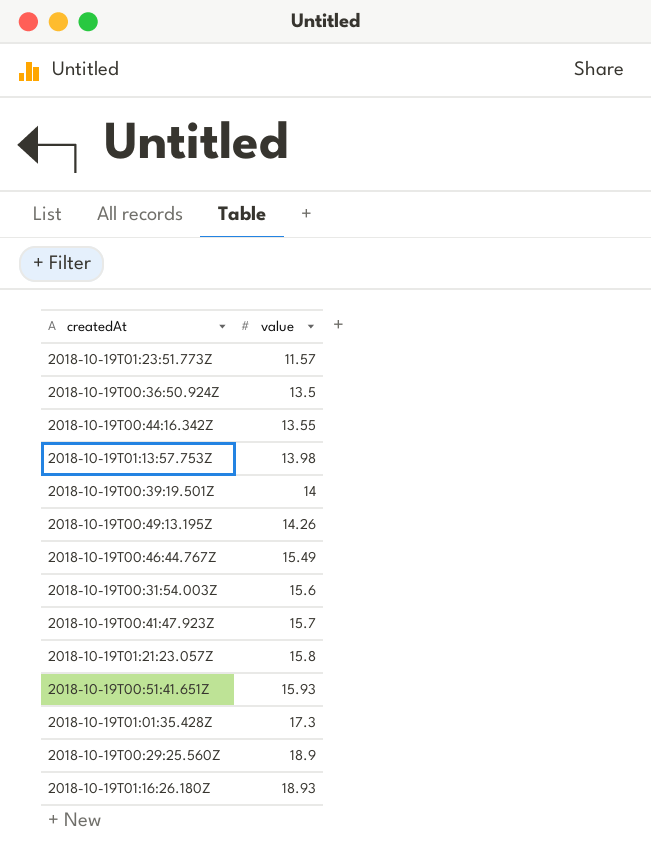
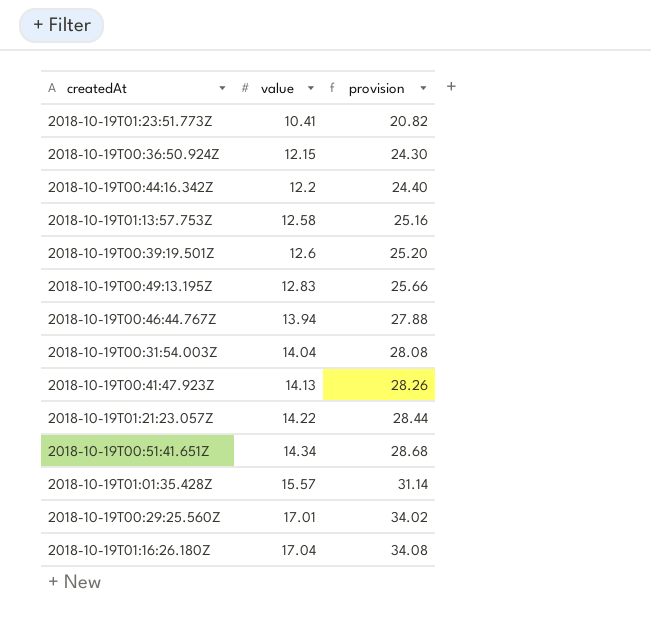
column provision | formula: none -> [value] * 2
2018-10-19T01:23:51.773Z | value: 11.57 -> 10.41
2018-10-19T00:36:50.924Z | value: 13.5 -> 12.15
2018-10-19T00:44:16.342Z | value: 13.55 -> 12.2
2018-10-19T01:13:57.753Z | value: 13.98 -> 12.58
2018-10-19T00:39:19.501Z | value: 14 -> 12.6
2018-10-19T00:49:13.195Z | value: 14.26 -> 12.83
2018-10-19T00:46:44.767Z | value: 15.49 -> 13.94
2018-10-19T00:31:54.003Z | value: 15.6 -> 14.04
2018-10-19T00:41:47.923Z | value: 15.7 -> 14.13
2018-10-19T01:21:23.057Z | value: 15.8 -> 14.22
2018-10-19T00:51:41.651Z | value: 15.93 -> 14.34
2018-10-19T01:01:35.428Z | value: 17.3 -> 15.57
2018-10-19T00:29:25.560Z | value: 18.9 -> 17.01
2018-10-19T01:16:26.180Z | value: 18.93 -> 17.04

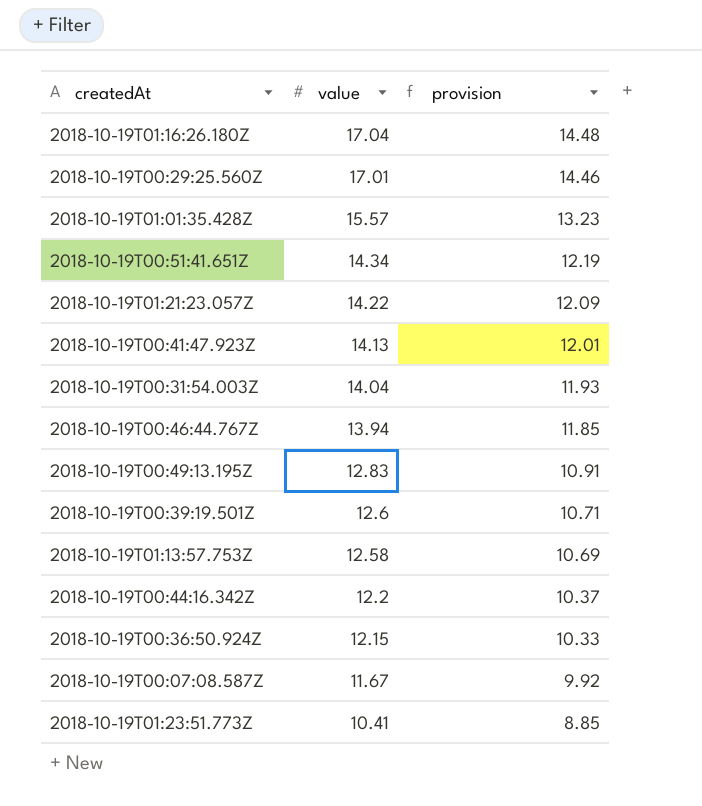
row order: value ascending -> value descending
column provision | formula: [value] * 2 -> [value] * 0.85
row 2018-10-19T00:07:08.587Z: none -> 11.67 | 9.92

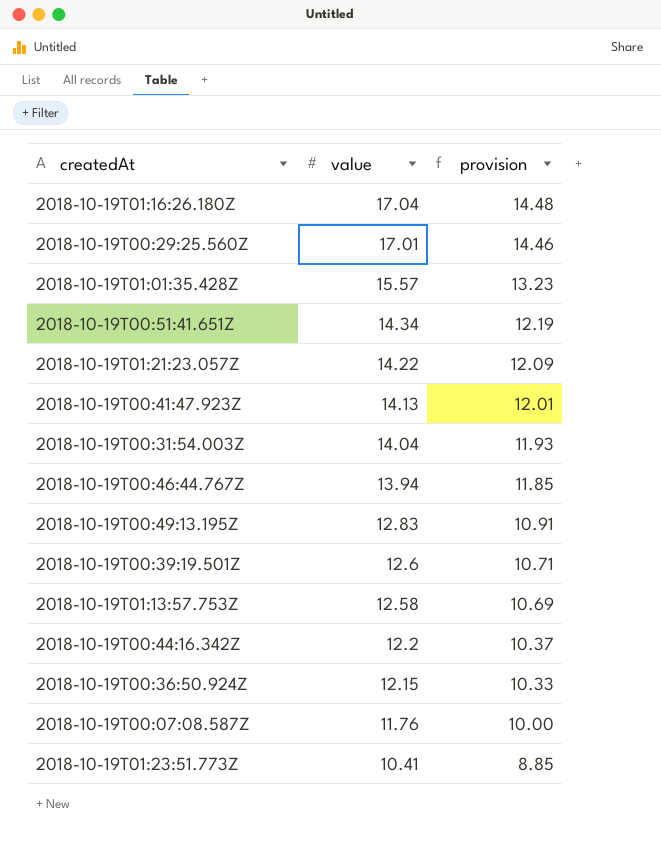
2018-10-19T00:07:08.587Z | value: 11.67 -> 11.76
2018-10-19T00:07:08.587Z | provision: 9.92 -> 10.00

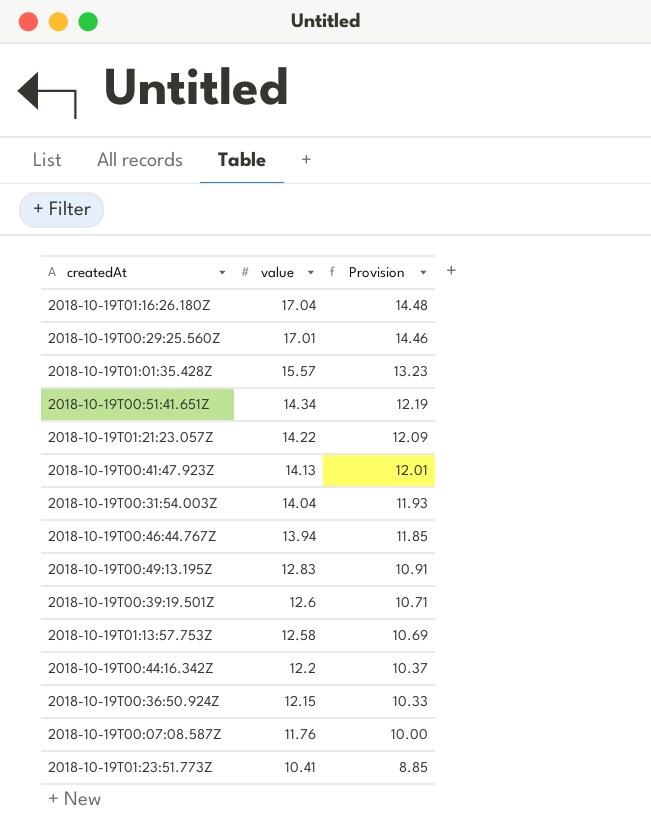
column name: provision -> Provision

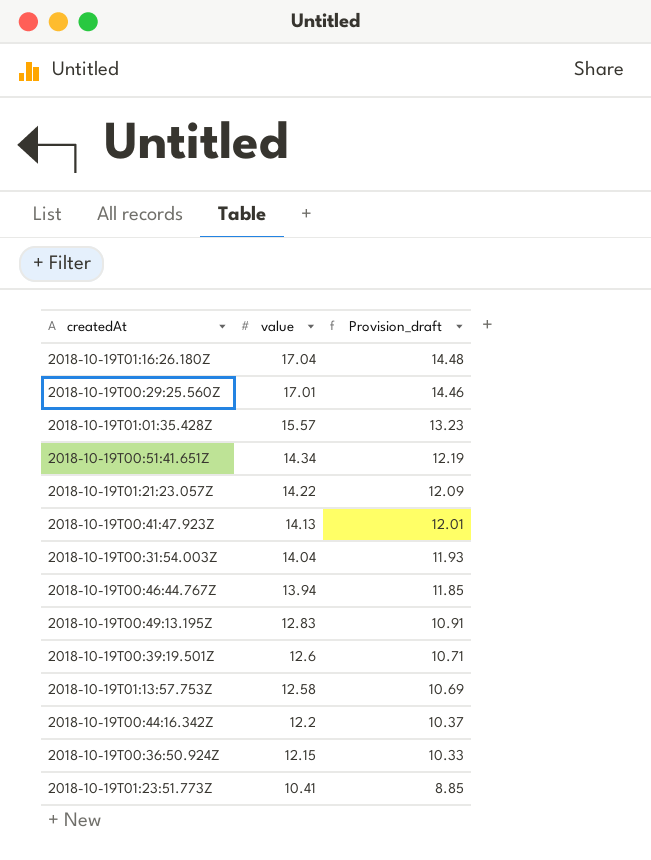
column name: Provision -> Provision_draft
row 2018-10-19T00:07:08.587Z: 11.76 | 10.00 -> none

